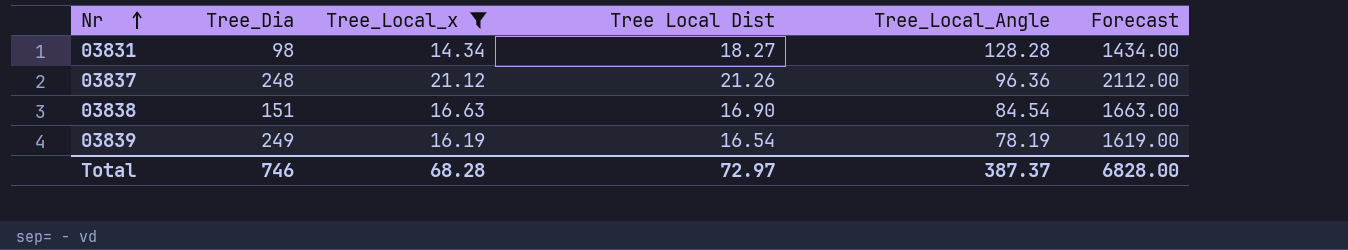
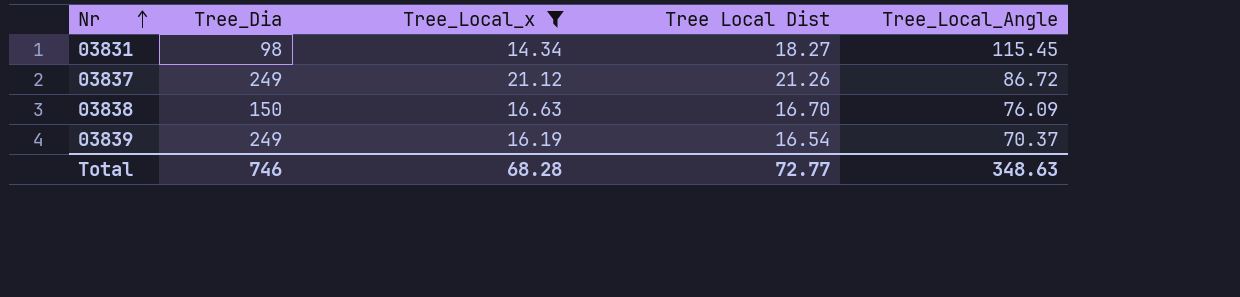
column Forecast | formula: [Tree_Local_x] * 100 -> none
03831 | Tree_Local_Angle: 128.28 -> 115.45
03837 | Tree_Dia: 248 -> 249
03837 | Tree_Local_Angle: 96.36 -> 86.72
03838 | Tree_Dia: 151 -> 150
03838 | Tree Local Dist: 16.90 -> 16.70
03838 | Tree_Local_Angle: 84.54 -> 76.09
03839 | Tree_Local_Angle: 78.19 -> 70.37
Total | Tree Local Dist: 72.97 -> 72.77
Total | Tree_Local_Angle: 387.37 -> 348.63

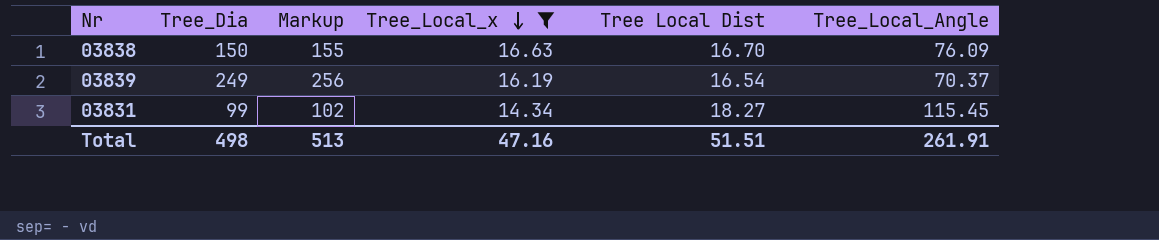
row order: Nr ascending -> Tree_Local_x descending
column Markup | formula: none -> [Tree_Dia] * 1.03
row 03837: 249 | 21.12 | 21.26 | 86.72 -> none
03831 | Tree_Dia: 98 -> 99
Total | Tree_Dia: 746 -> 498
Total | Tree_Local_x: 68.28 -> 47.16
Total | Tree Local Dist: 72.77 -> 51.51
Total | Tree_Local_Angle: 348.63 -> 261.91

